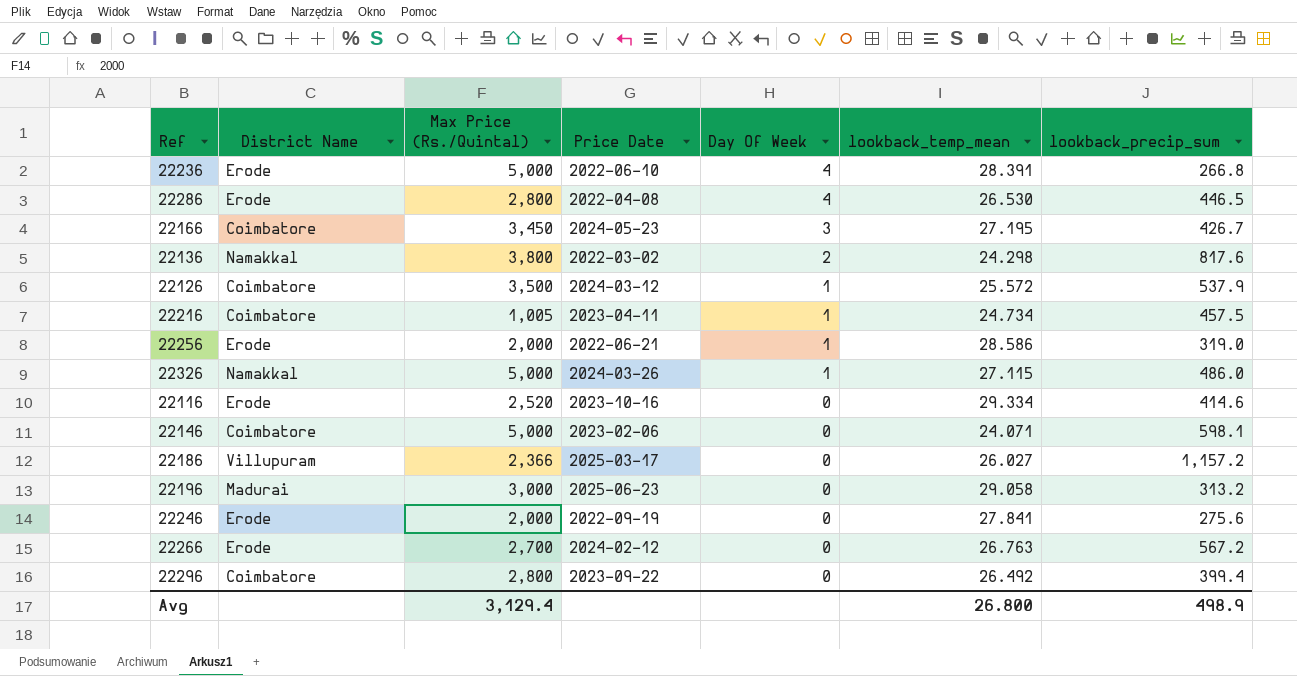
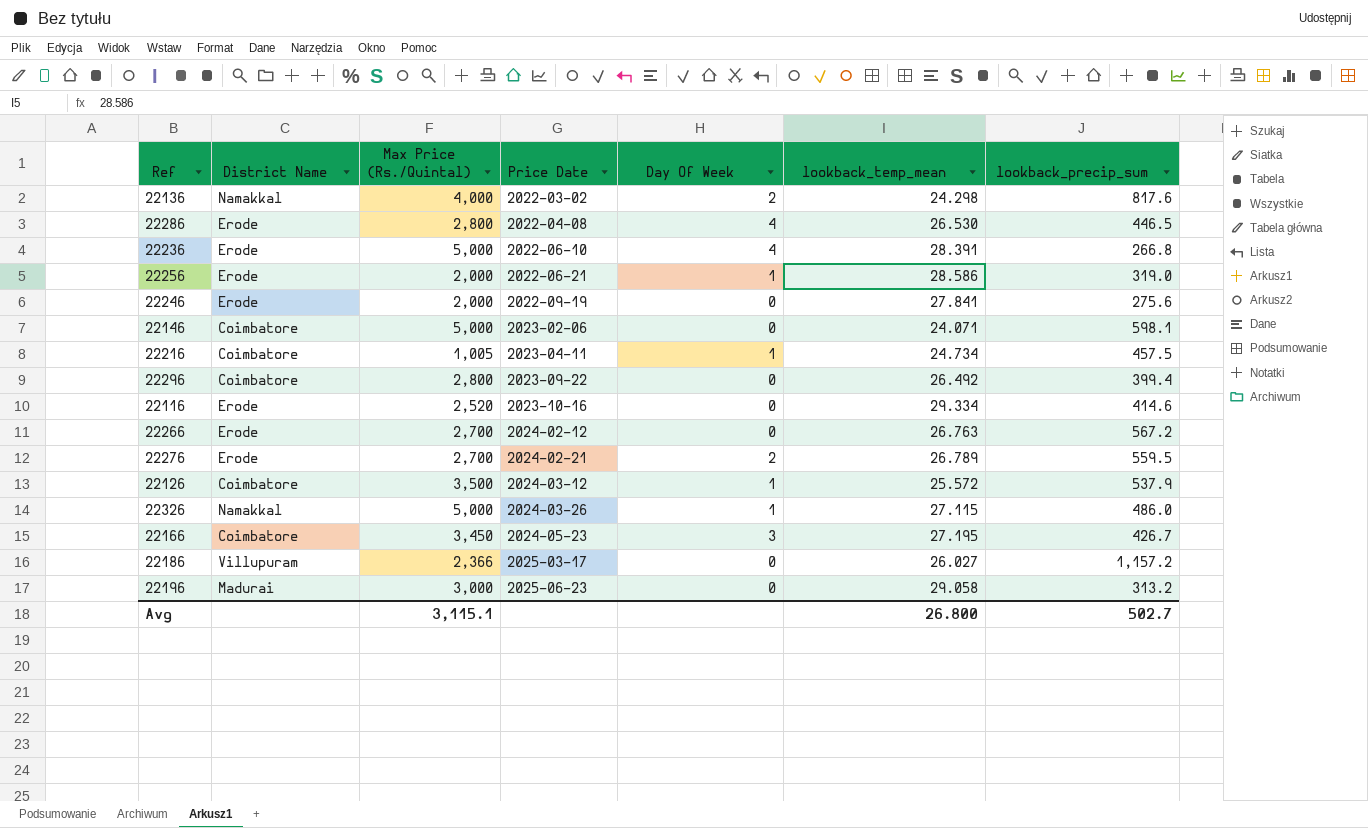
row order: Day Of Week descending -> Price Date ascending
22136 | Max Price (Rs./Quintal): 3,800 -> 4,000
row 22276: none -> Erode | 2,700 | 2024-02-21 | 2 | 26.789 | 559.5
Avg | Max Price (Rs./Quintal): 3,129.4 -> 3,115.1
Avg | lookback_precip_sum: 498.9 -> 502.7

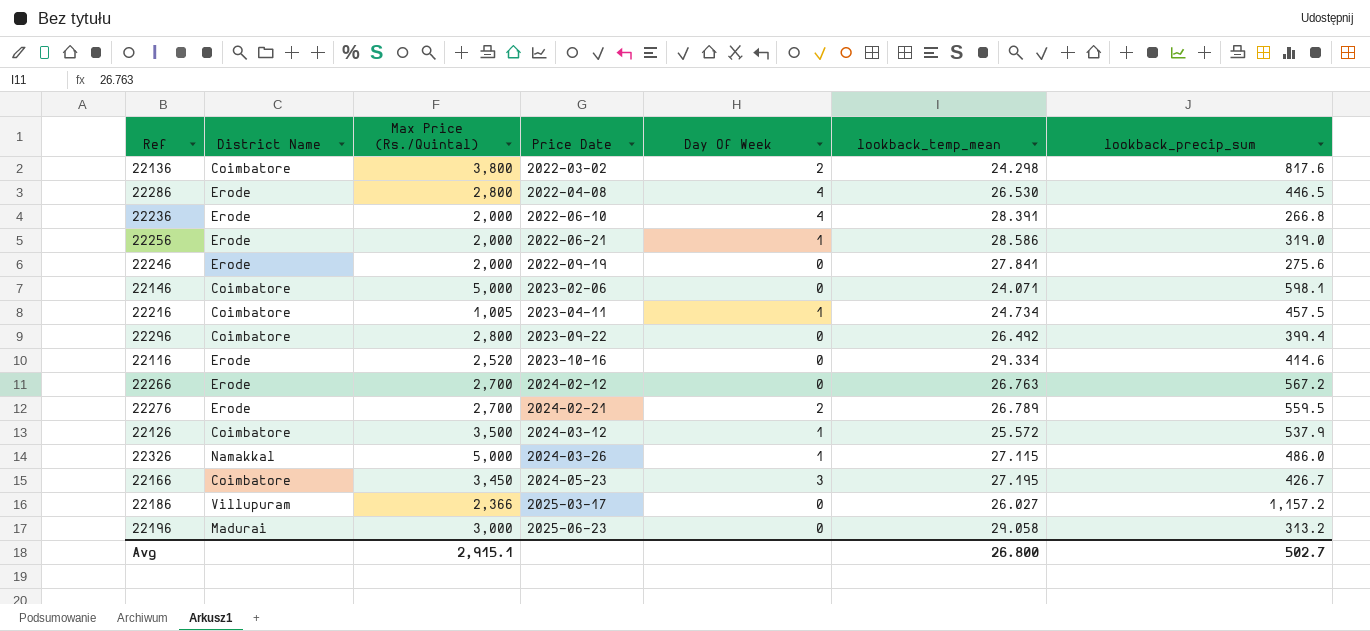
22136 | District Name: Namakkal -> Coimbatore
22136 | Max Price (Rs./Quintal): 4,000 -> 3,800
22236 | Max Price (Rs./Quintal): 5,000 -> 2,000
Avg | Max Price (Rs./Quintal): 3,115.1 -> 2,915.1

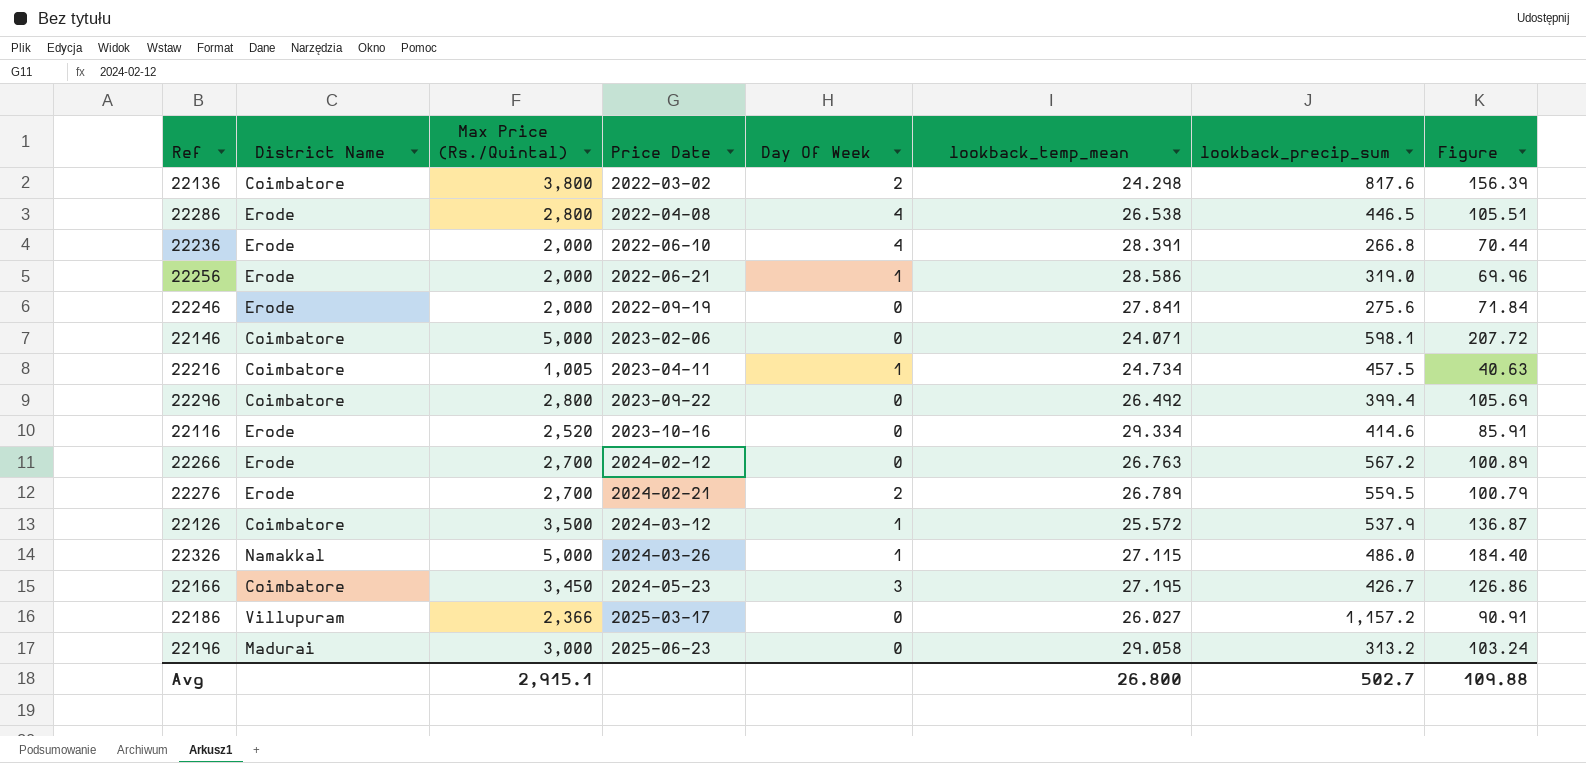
column Figure | formula: none -> [Max Price (Rs./Quintal)] / [lookback_temp_mean]
22286 | lookback_temp_mean: 26.530 -> 26.538

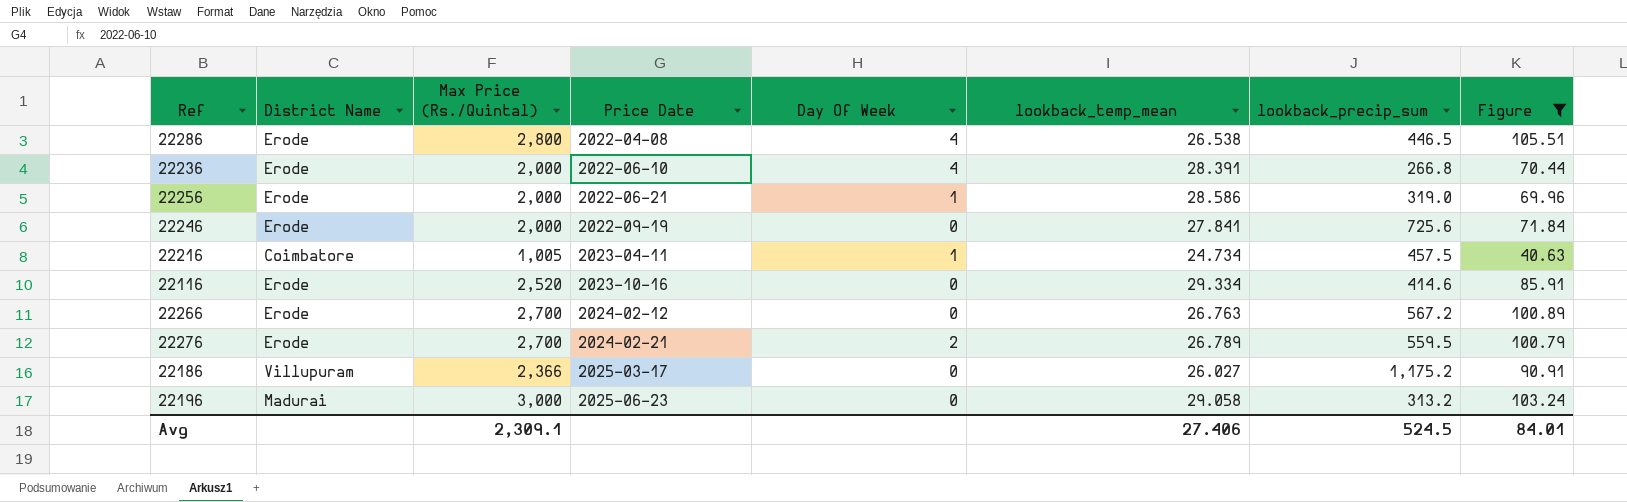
filter: none -> Figure <= 105.51
22246 | lookback_precip_sum: 275.6 -> 725.6
22186 | lookback_precip_sum: 1,157.2 -> 1,175.2
Avg | Max Price (Rs./Quintal): 2,915.1 -> 2,309.1
Avg | lookback_temp_mean: 26.800 -> 27.406
Avg | lookback_precip_sum: 502.7 -> 524.5
Avg | Figure: 109.88 -> 84.01

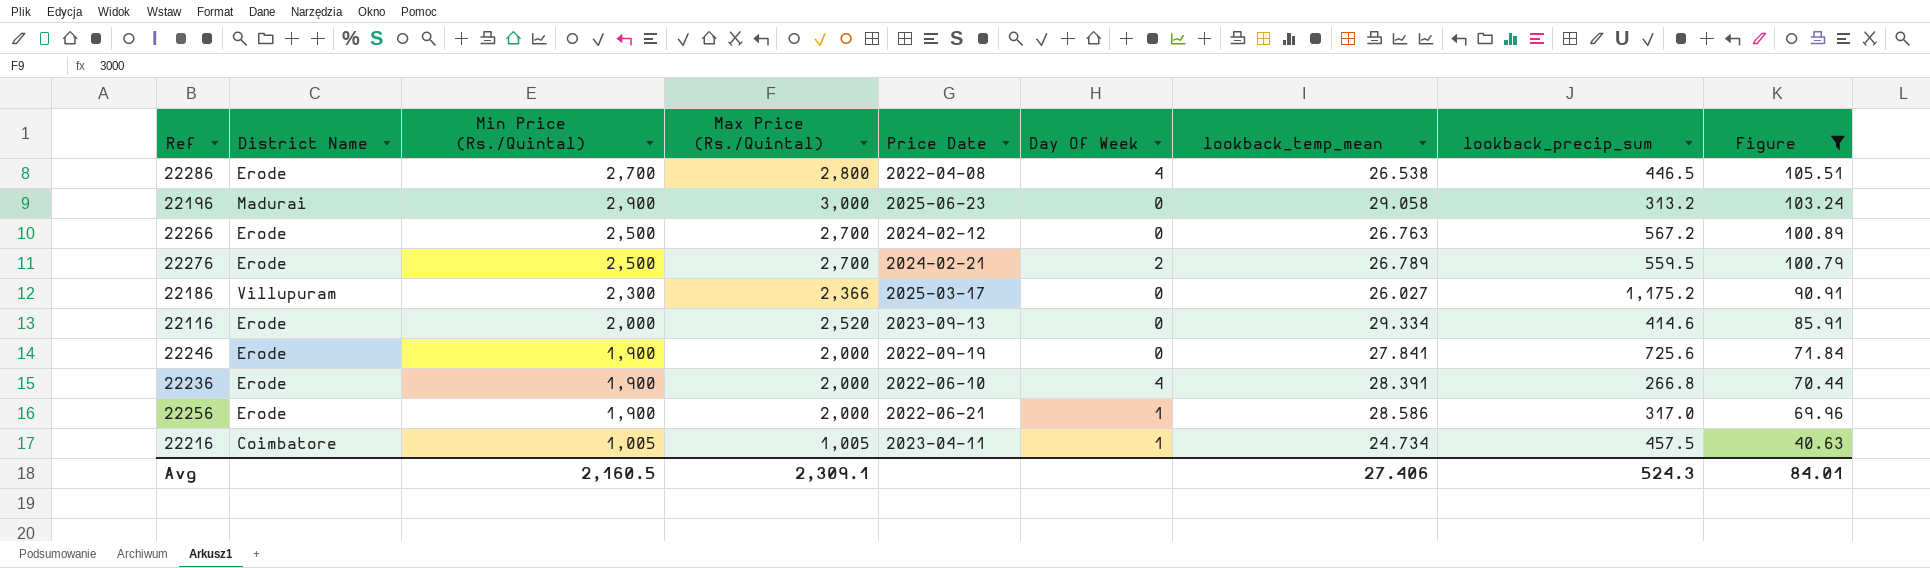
row order: Price Date ascending -> Figure descending
column Min Price (Rs./Quintal) | position: none -> 3
22116 | Price Date: 2023-10-16 -> 2023-09-13
22256 | lookback_precip_sum: 319.0 -> 317.0
Avg | lookback_precip_sum: 524.5 -> 524.3

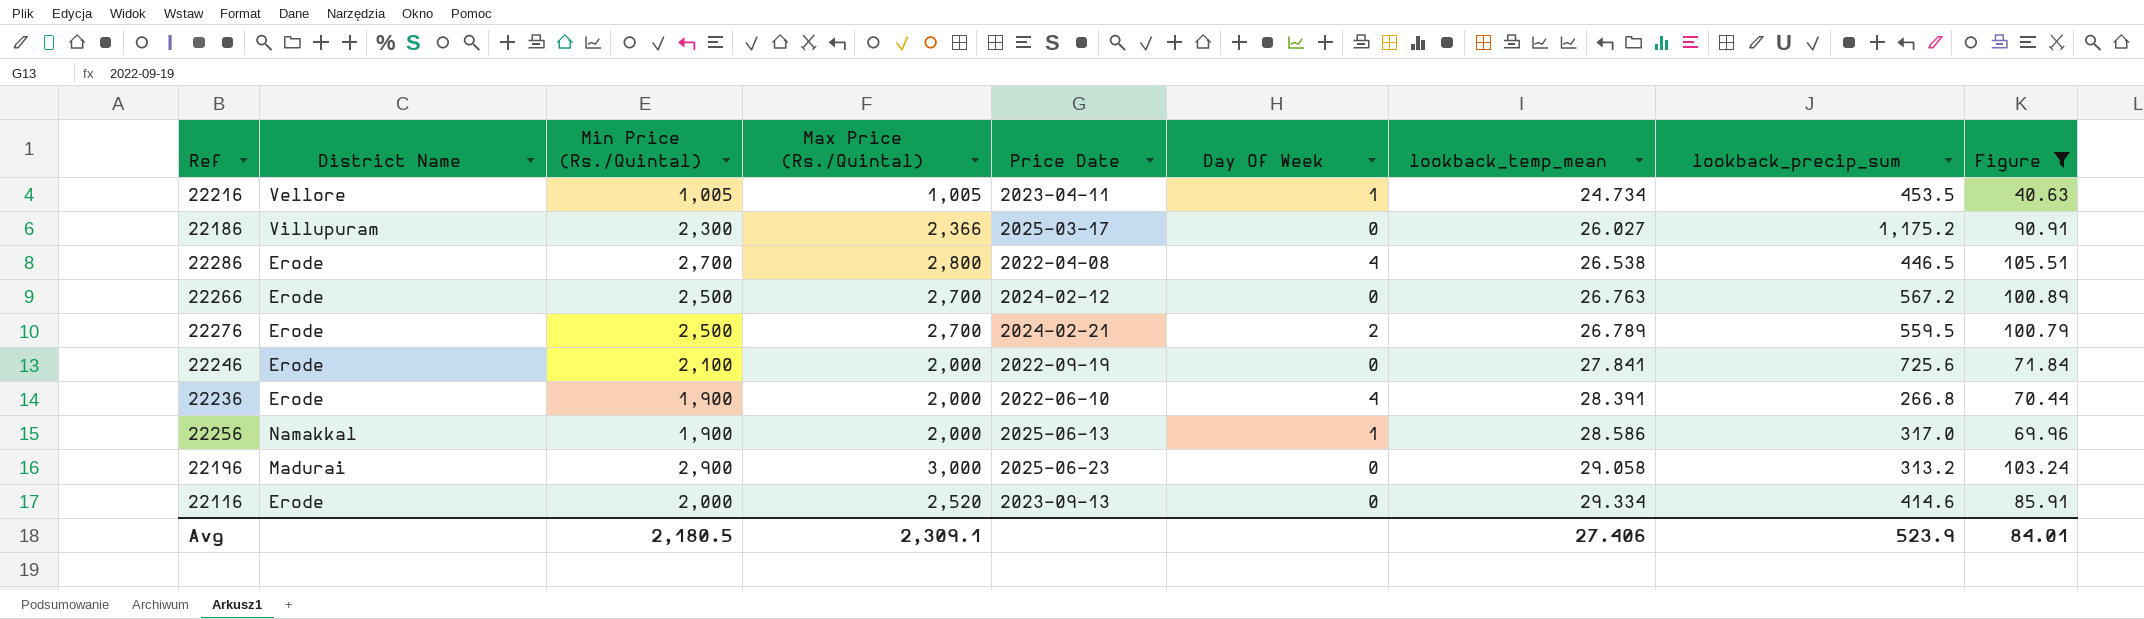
row order: Figure descending -> lookback_temp_mean ascending
22216 | District Name: Coimbatore -> Vellore
22216 | lookback_precip_sum: 457.5 -> 453.5
22246 | Min Price (Rs./Quintal): 1,900 -> 2,100
22256 | District Name: Erode -> Namakkal
22256 | Price Date: 2022-06-21 -> 2025-06-13
Avg | Min Price (Rs./Quintal): 2,160.5 -> 2,180.5
Avg | lookback_precip_sum: 524.3 -> 523.9

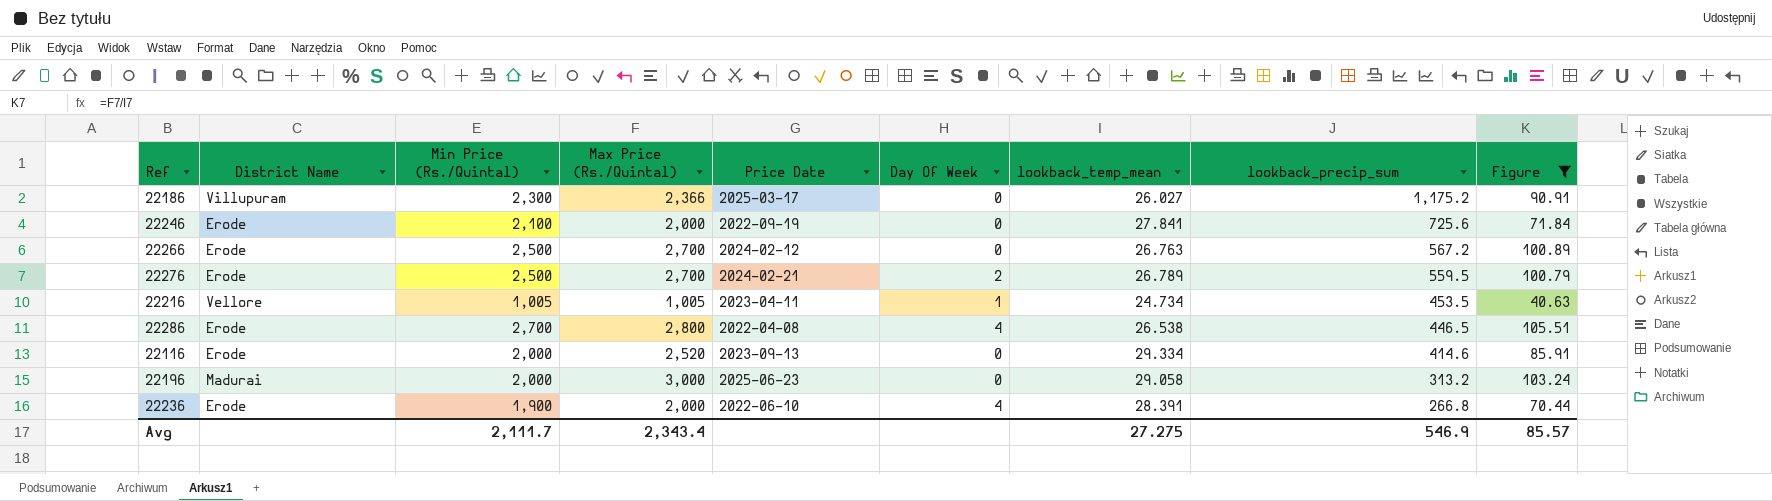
row order: lookback_temp_mean ascending -> lookback_precip_sum descending
row 22256: Namakkal | 1,900 | 2,000 | 2025-06-13 | 1 | 28.586 | 317.0 | 69.96 -> none
22196 | Min Price (Rs./Quintal): 2,900 -> 2,000
Avg | Min Price (Rs./Quintal): 2,180.5 -> 2,111.7
Avg | Max Price (Rs./Quintal): 2,309.1 -> 2,343.4
Avg | lookback_temp_mean: 27.406 -> 27.275
Avg | lookback_precip_sum: 523.9 -> 546.9
Avg | Figure: 84.01 -> 85.57

